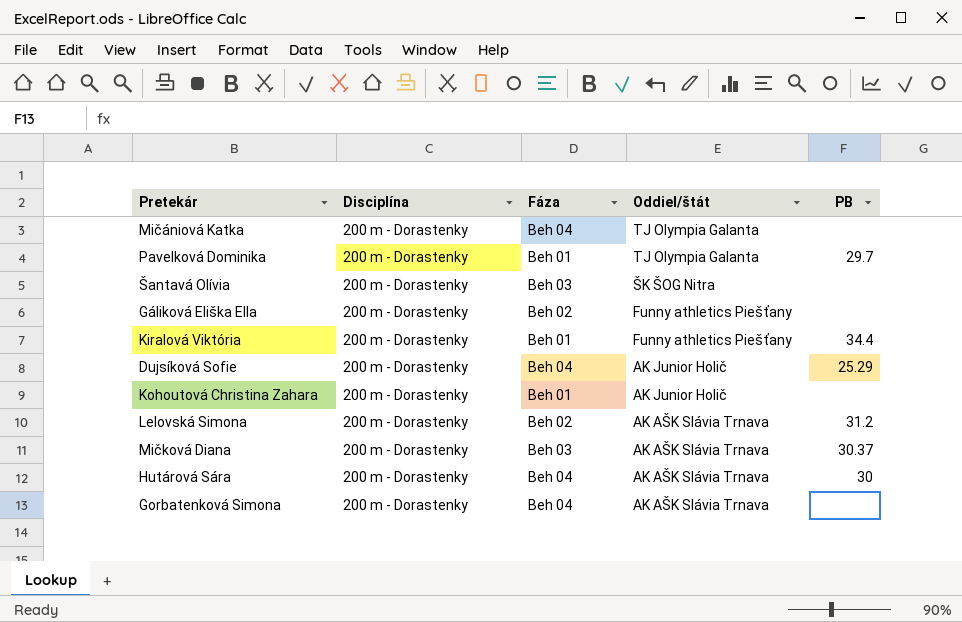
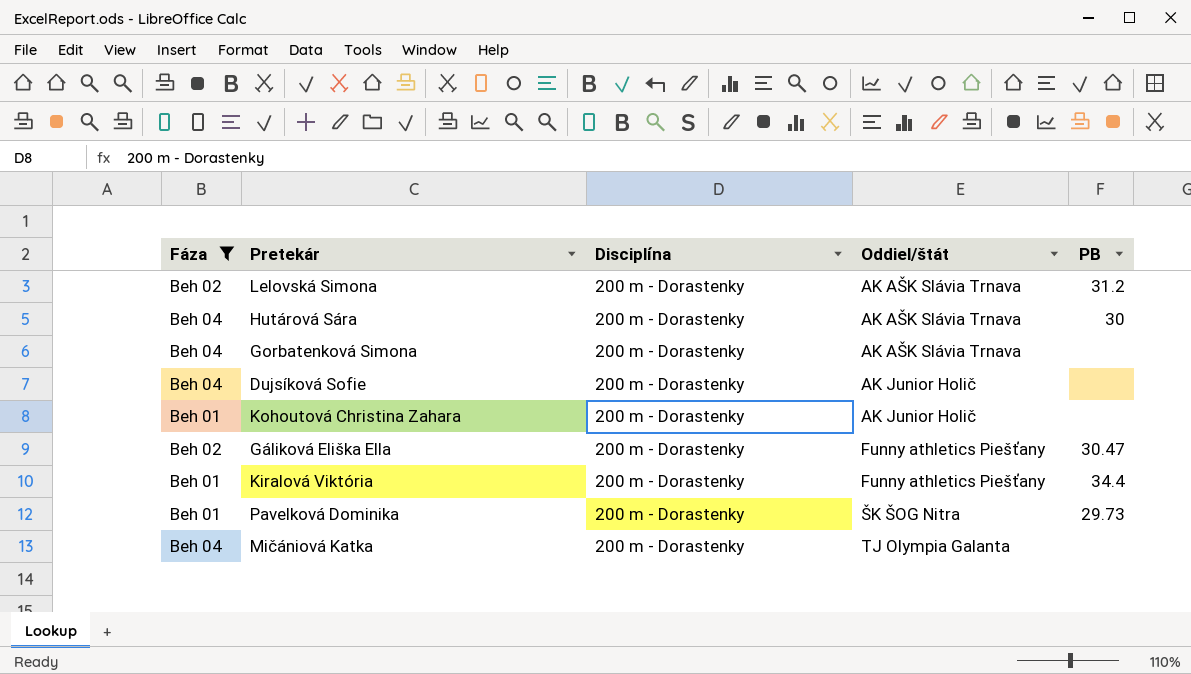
filter: none -> Fáza != Beh 03
row order: Oddiel/štát descending -> Oddiel/štát ascending
column Fáza | position: 3 -> 1
Dujsíková Sofie | PB: 25.29 -> none
Gáliková Eliška Ella | PB: none -> 30.47
Pavelková Dominika | Oddiel/štát: TJ Olympia Galanta -> ŠK ŠOG Nitra
Pavelková Dominika | PB: 29.7 -> 29.73

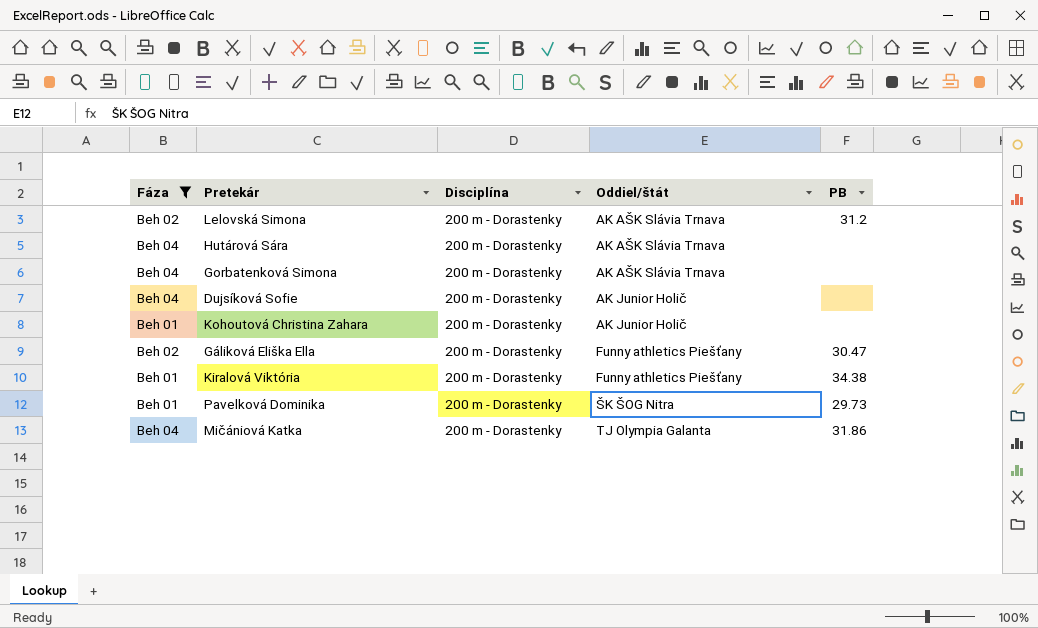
Hutárová Sára | PB: 30 -> none
Kiralová Viktória | PB: 34.4 -> 34.38
Mičániová Katka | PB: none -> 31.86

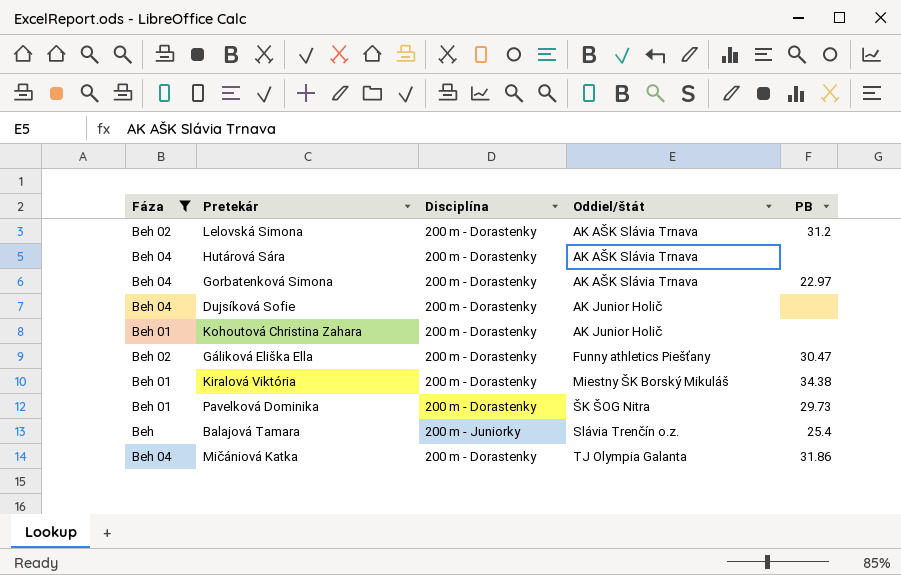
Gorbatenková Simona | PB: none -> 22.97
Kiralová Viktória | Oddiel/štát: Funny athletics Piešťany -> Miestny ŠK Borský Mikuláš
row Balajová Tamara: none -> Beh | 200 m - Juniorky | Slávia Trenčín o.z. | 25.4

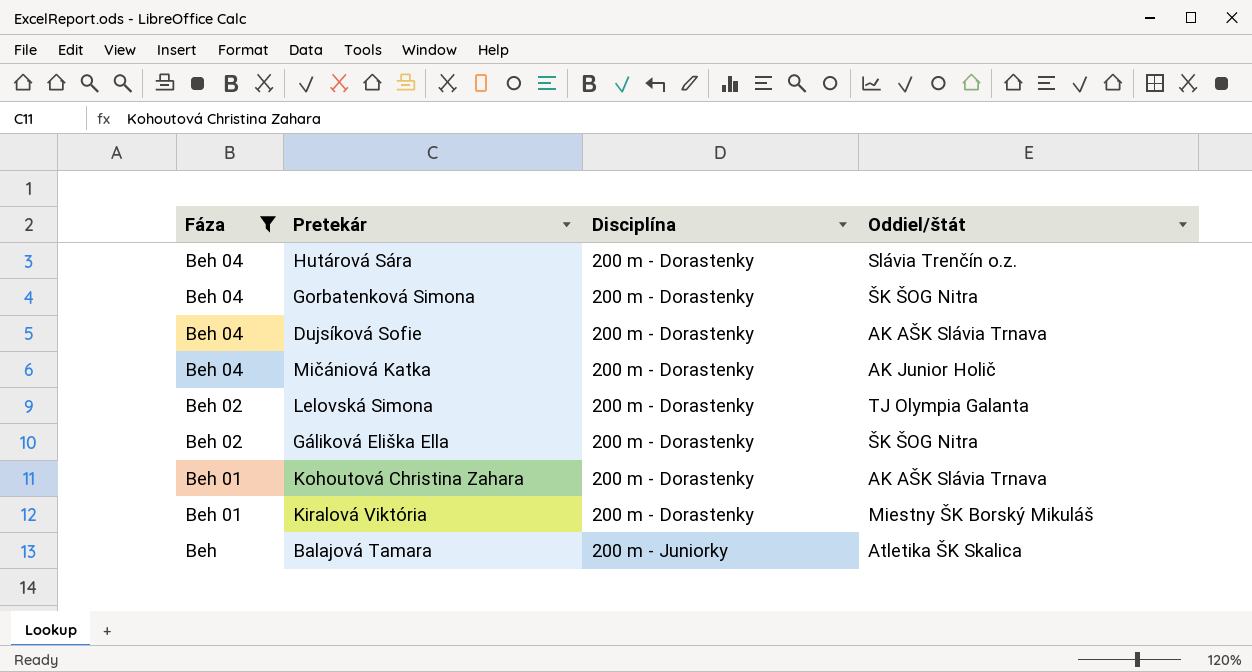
row order: Oddiel/štát ascending -> Fáza descending
column PB | position: 5 -> none
row Pavelková Dominika: Beh 01 | 200 m - Dorastenky | ŠK ŠOG Nitra | 29.73 -> none
Hutárová Sára | Oddiel/štát: AK AŠK Slávia Trnava -> Slávia Trenčín o.z.
Gorbatenková Simona | Oddiel/štát: AK AŠK Slávia Trnava -> ŠK ŠOG Nitra
Dujsíková Sofie | Oddiel/štát: AK Junior Holič -> AK AŠK Slávia Trnava
Mičániová Katka | Oddiel/štát: TJ Olympia Galanta -> AK Junior Holič
Lelovská Simona | Oddiel/štát: AK AŠK Slávia Trnava -> TJ Olympia Galanta
Gáliková Eliška Ella | Oddiel/štát: Funny athletics Piešťany -> ŠK ŠOG Nitra
Kohoutová Christina Zahara | Oddiel/štát: AK Junior Holič -> AK AŠK Slávia Trnava
Balajová Tamara | Oddiel/štát: Slávia Trenčín o.z. -> Atletika ŠK Skalica

